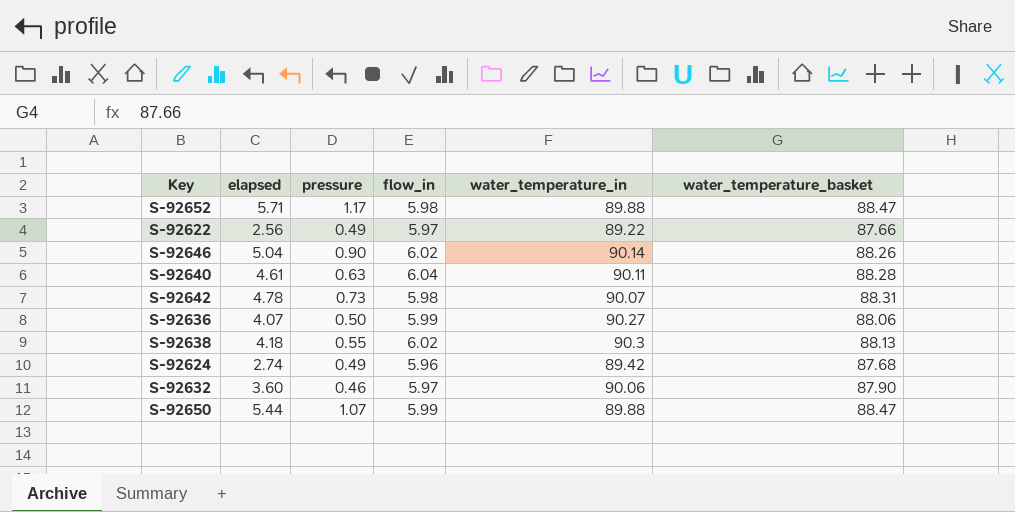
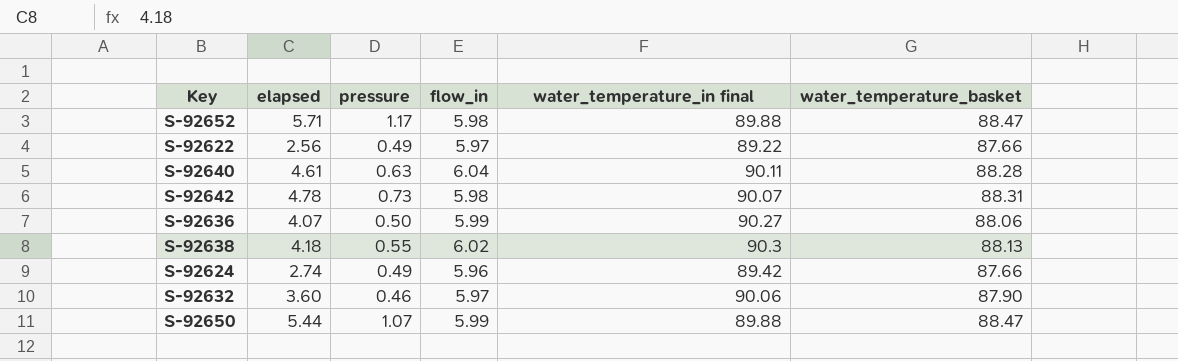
column name: water_temperature_in -> water_temperature_in final
row S-92646: 5.04 | 0.90 | 6.02 | 90.14 | 88.26 -> none
S-92624 | water_temperature_basket: 87.68 -> 87.66

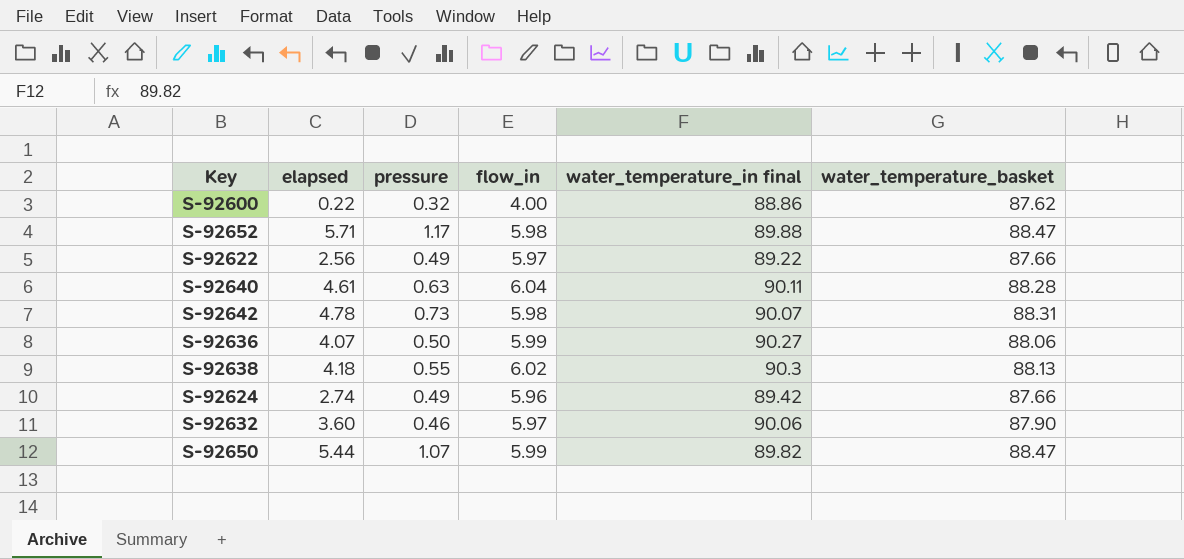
row S-92600: none -> 0.22 | 0.32 | 4.00 | 88.86 | 87.62
S-92650 | water_temperature_in final: 89.88 -> 89.82

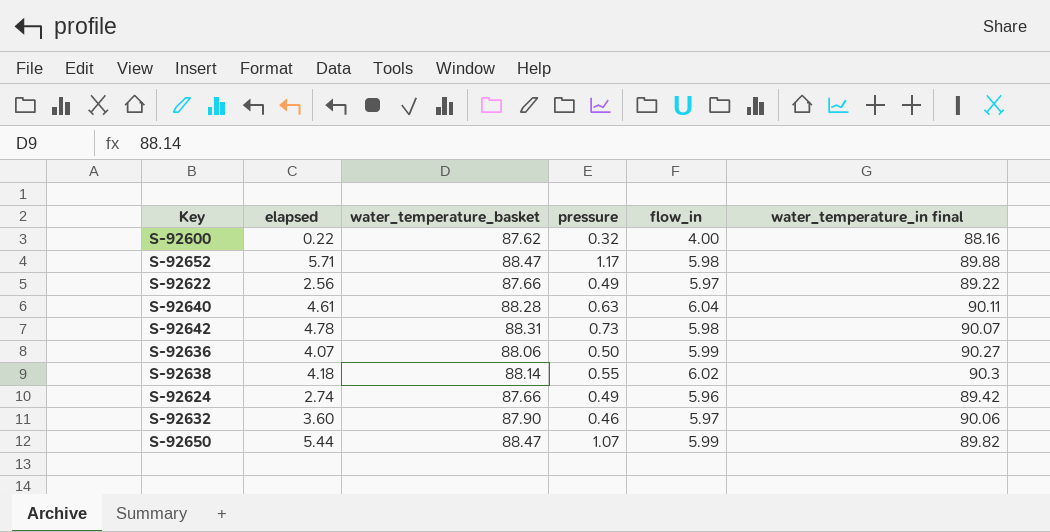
column water_temperature_basket | position: 6 -> 3
S-92600 | water_temperature_in final: 88.86 -> 88.16
S-92638 | water_temperature_basket: 88.13 -> 88.14

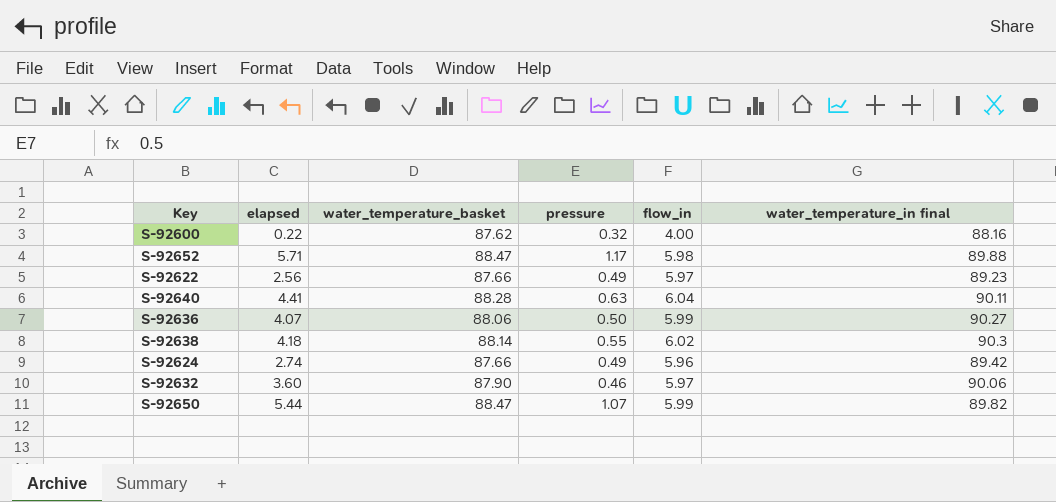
row S-92642: 4.78 | 88.31 | 0.73 | 5.98 | 90.07 -> none
S-92622 | water_temperature_in final: 89.22 -> 89.23
S-92640 | elapsed: 4.61 -> 4.41

